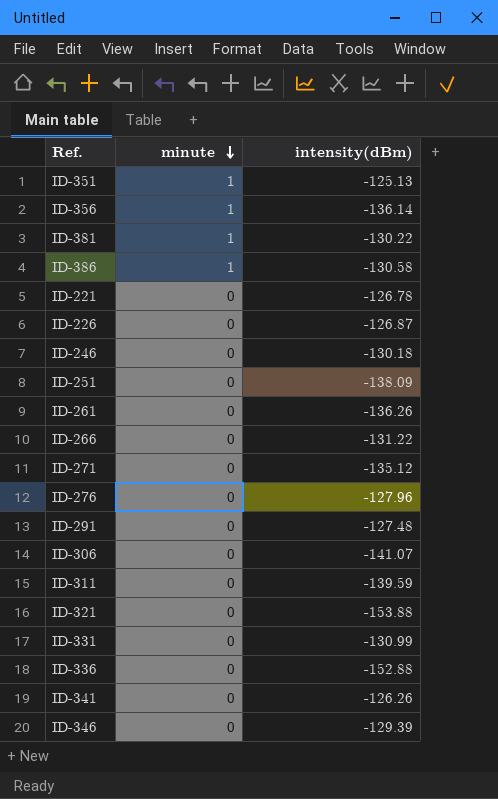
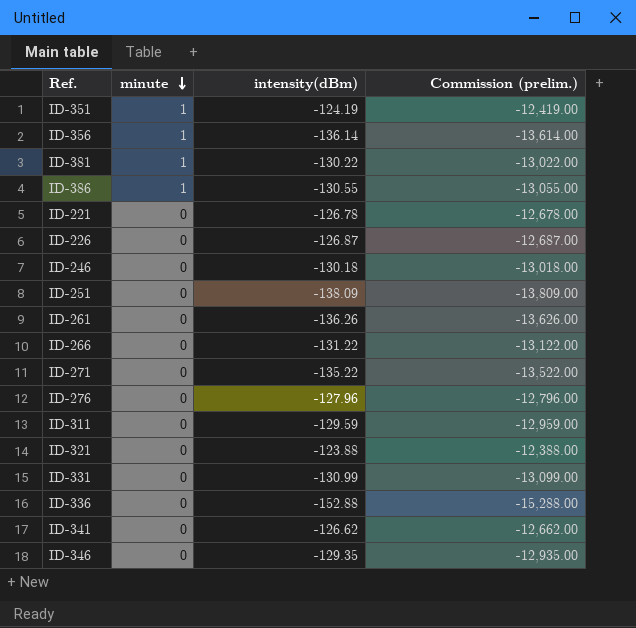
column Commission (prelim.) | formula: none -> [intensity(dBm)] * 100
row ID-291: 0 | -127.48 -> none
row ID-306: 0 | -141.07 -> none
ID-351 | intensity(dBm): -125.13 -> -124.19
ID-386 | intensity(dBm): -130.58 -> -130.55
ID-271 | intensity(dBm): -135.12 -> -135.22
ID-311 | intensity(dBm): -139.59 -> -129.59
ID-321 | intensity(dBm): -153.88 -> -123.88
ID-341 | intensity(dBm): -126.26 -> -126.62
ID-346 | intensity(dBm): -129.39 -> -129.35

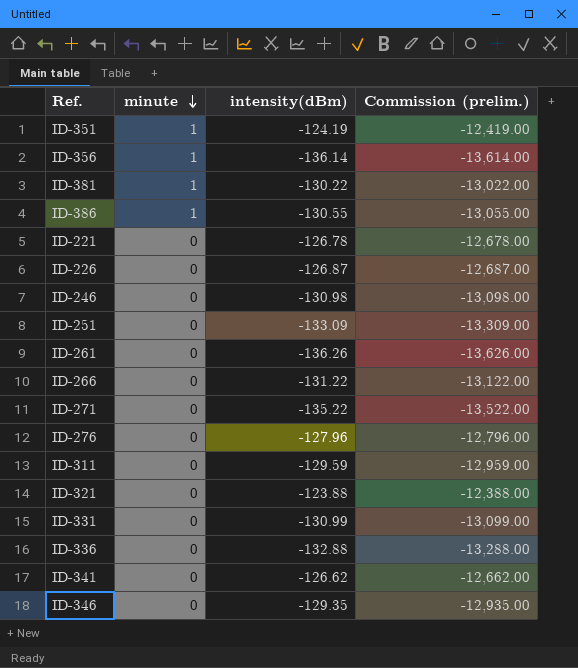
ID-246 | intensity(dBm): -130.18 -> -130.98
ID-246 | Commission (prelim.): -13,018.00 -> -13,098.00
ID-251 | intensity(dBm): -138.09 -> -133.09
ID-251 | Commission (prelim.): -13,809.00 -> -13,309.00
ID-336 | intensity(dBm): -152.88 -> -132.88
ID-336 | Commission (prelim.): -15,288.00 -> -13,288.00

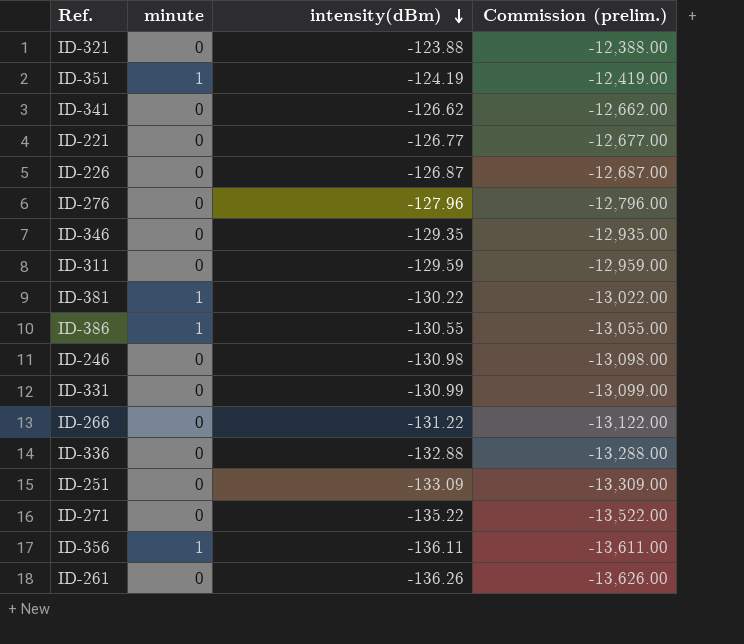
row order: minute descending -> intensity(dBm) descending
ID-221 | intensity(dBm): -126.78 -> -126.77
ID-221 | Commission (prelim.): -12,678.00 -> -12,677.00
ID-356 | intensity(dBm): -136.14 -> -136.11
ID-356 | Commission (prelim.): -13,614.00 -> -13,611.00

